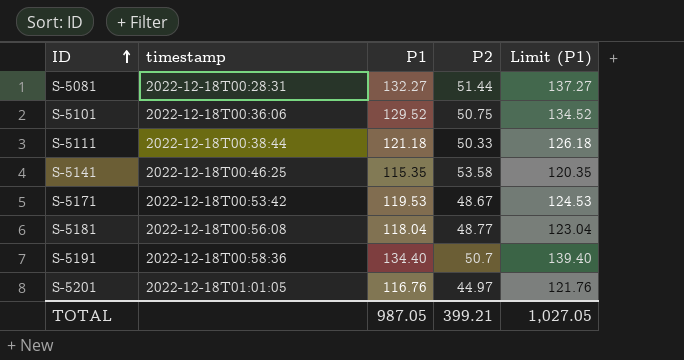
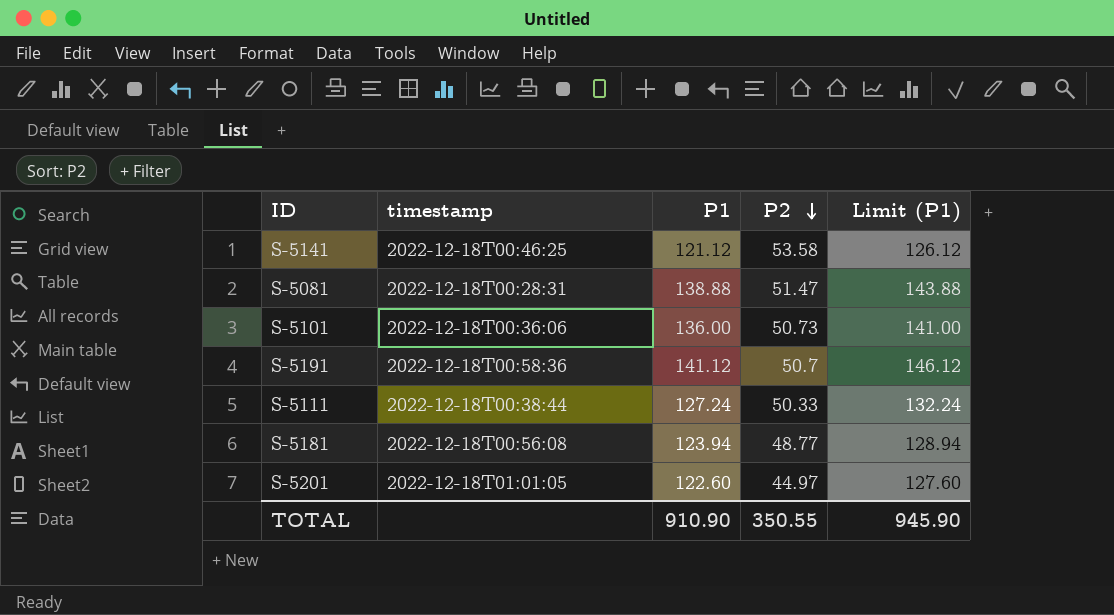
row order: ID ascending -> P2 descending
row S-5171: 2022-12-18T00:53:42 | 119.53 | 48.67 | 124.53 -> none
S-5141 | P1: 115.35 -> 121.12
S-5141 | Limit (P1): 120.35 -> 126.12
S-5081 | P1: 132.27 -> 138.88
S-5081 | P2: 51.44 -> 51.47
S-5081 | Limit (P1): 137.27 -> 143.88
S-5101 | P1: 129.52 -> 136.00
S-5101 | P2: 50.75 -> 50.73
S-5101 | Limit (P1): 134.52 -> 141.00
S-5191 | P1: 134.40 -> 141.12
S-5191 | Limit (P1): 139.40 -> 146.12
S-5111 | P1: 121.18 -> 127.24
S-5111 | Limit (P1): 126.18 -> 132.24
S-5181 | P1: 118.04 -> 123.94
S-5181 | Limit (P1): 123.04 -> 128.94
S-5201 | P1: 116.76 -> 122.60
S-5201 | Limit (P1): 121.76 -> 127.60
TOTAL | P1: 987.05 -> 910.90
TOTAL | P2: 399.21 -> 350.55
TOTAL | Limit (P1): 1,027.05 -> 945.90

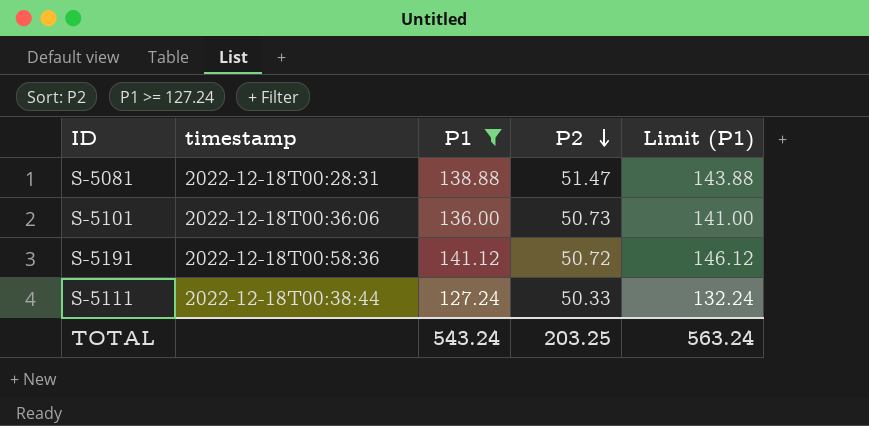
filter: none -> P1 >= 127.24
S-5191 | P2: 50.7 -> 50.72
TOTAL | P1: 910.90 -> 543.24
TOTAL | P2: 350.55 -> 203.25
TOTAL | Limit (P1): 945.90 -> 563.24

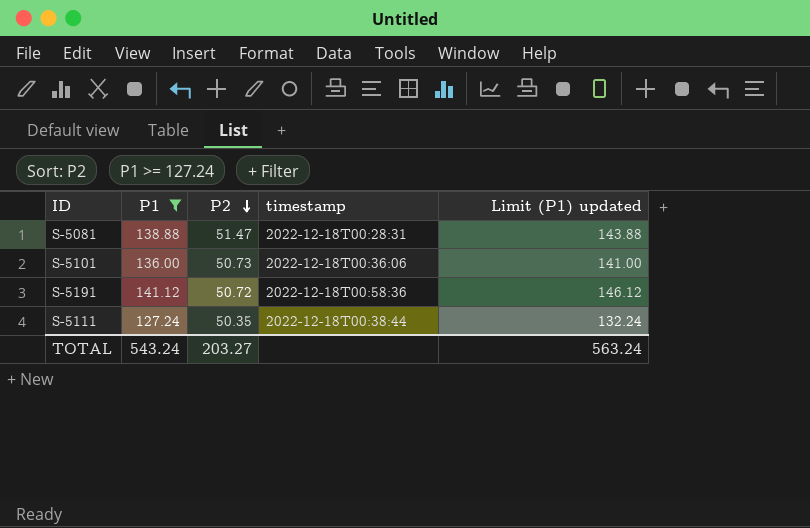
column timestamp | position: 2 -> 4
column name: Limit (P1) -> Limit (P1) updated
S-5111 | P2: 50.33 -> 50.35
TOTAL | P2: 203.25 -> 203.27

